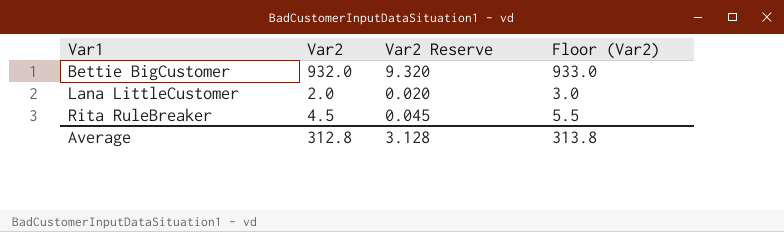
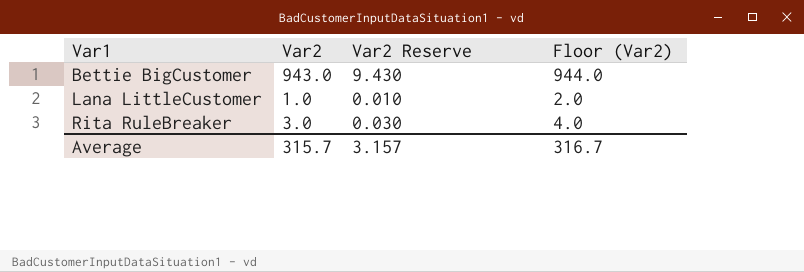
Bettie BigCustomer | Var2: 932.0 -> 943.0
Bettie BigCustomer | Var2 Reserve: 9.320 -> 9.430
Bettie BigCustomer | Floor (Var2): 933.0 -> 944.0
Lana LittleCustomer | Var2: 2.0 -> 1.0
Lana LittleCustomer | Var2 Reserve: 0.020 -> 0.010
Lana LittleCustomer | Floor (Var2): 3.0 -> 2.0
Rita RuleBreaker | Var2: 4.5 -> 3.0
Rita RuleBreaker | Var2 Reserve: 0.045 -> 0.030
Rita RuleBreaker | Floor (Var2): 5.5 -> 4.0
Average | Var2: 312.8 -> 315.7
Average | Var2 Reserve: 3.128 -> 3.157
Average | Floor (Var2): 313.8 -> 316.7

